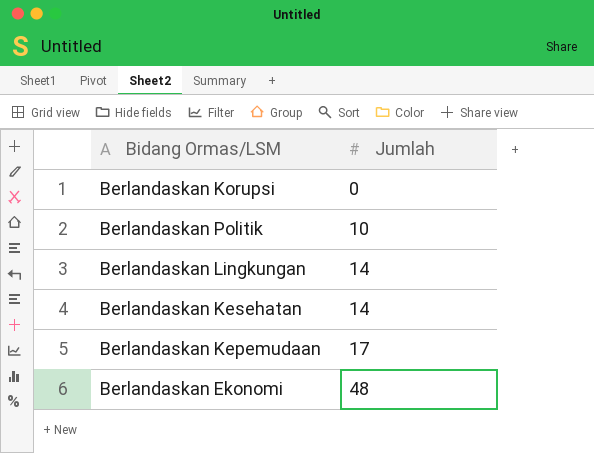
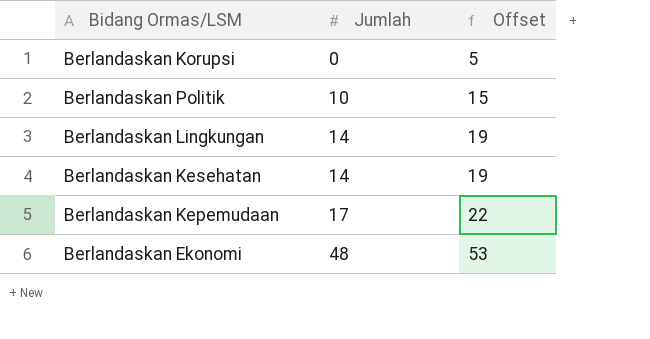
column Offset | formula: none -> [Jumlah] + 5

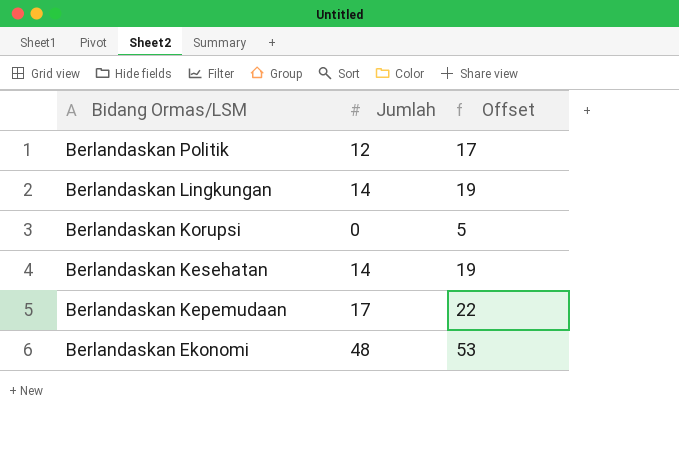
row order: Jumlah ascending -> Bidang Ormas/LSM descending
Berlandaskan Politik | Jumlah: 10 -> 12
Berlandaskan Politik | Offset: 15 -> 17

